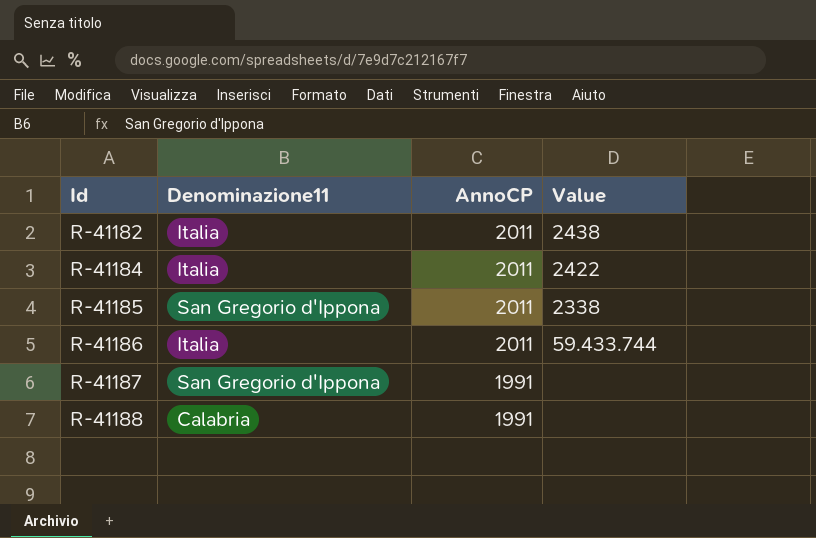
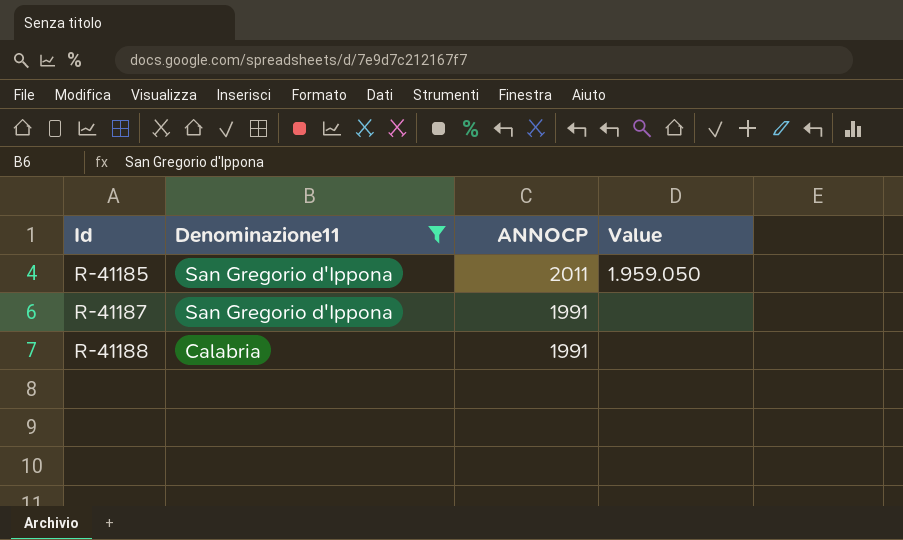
filter: none -> Denominazione11 != Italia
column name: AnnoCP -> ANNOCP
R-41185 | Value: 2338 -> 1.959.050

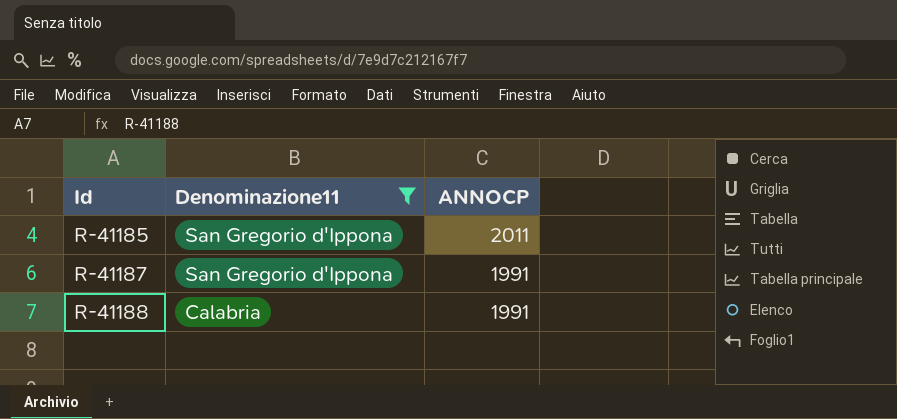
column Value | position: 4 -> none

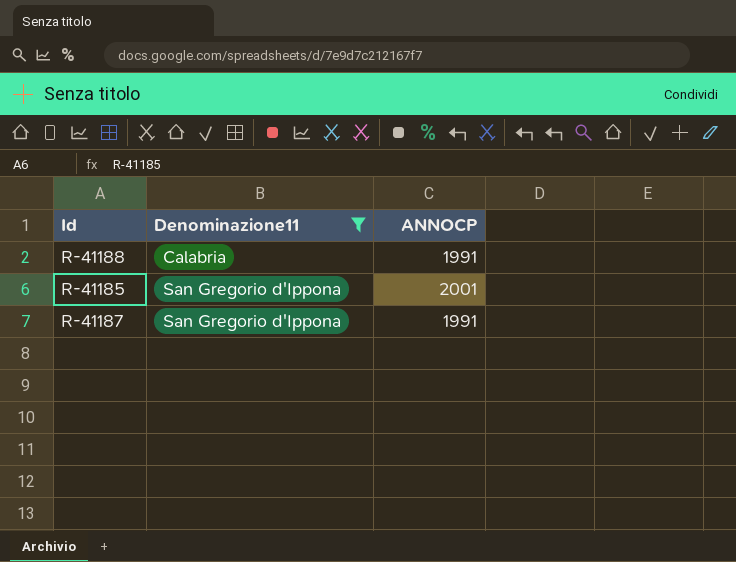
row order: Id ascending -> Denominazione11 ascending
R-41185 | ANNOCP: 2011 -> 2001

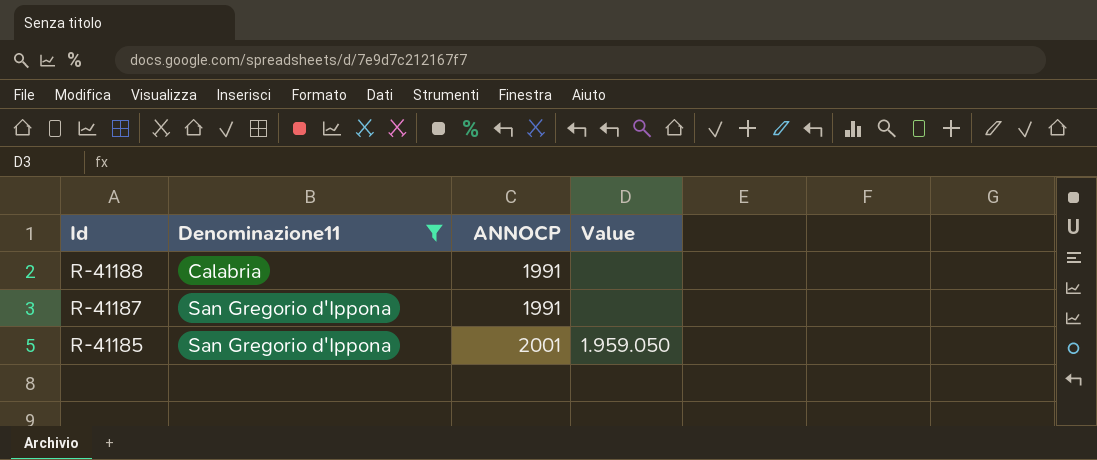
row order: Denominazione11 ascending -> Id descending
column Value | position: none -> 4

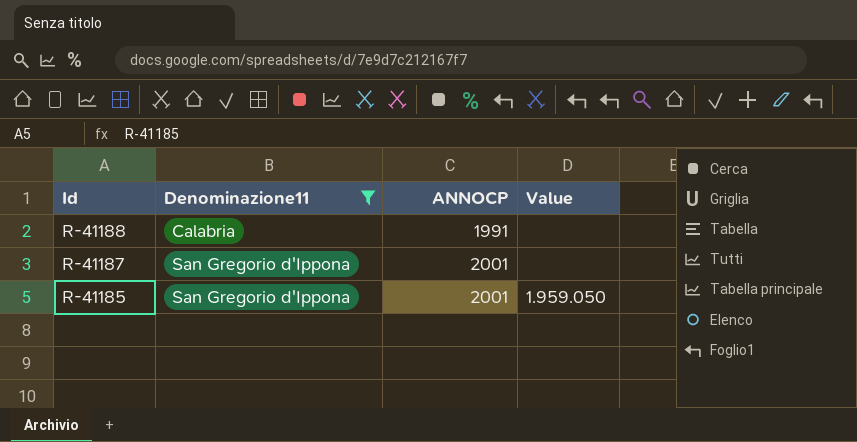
R-41187 | ANNOCP: 1991 -> 2001

